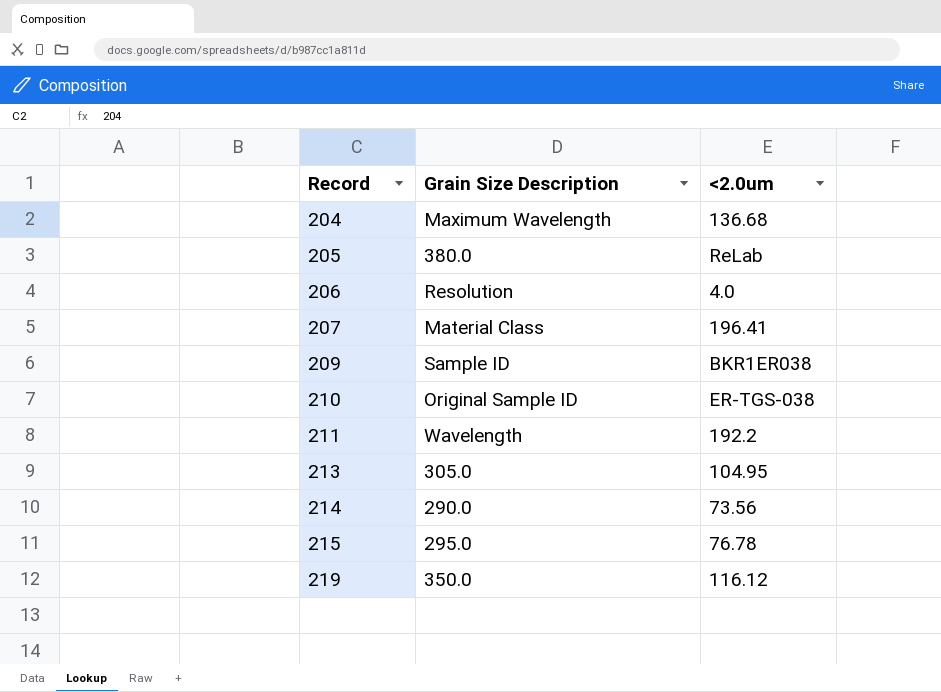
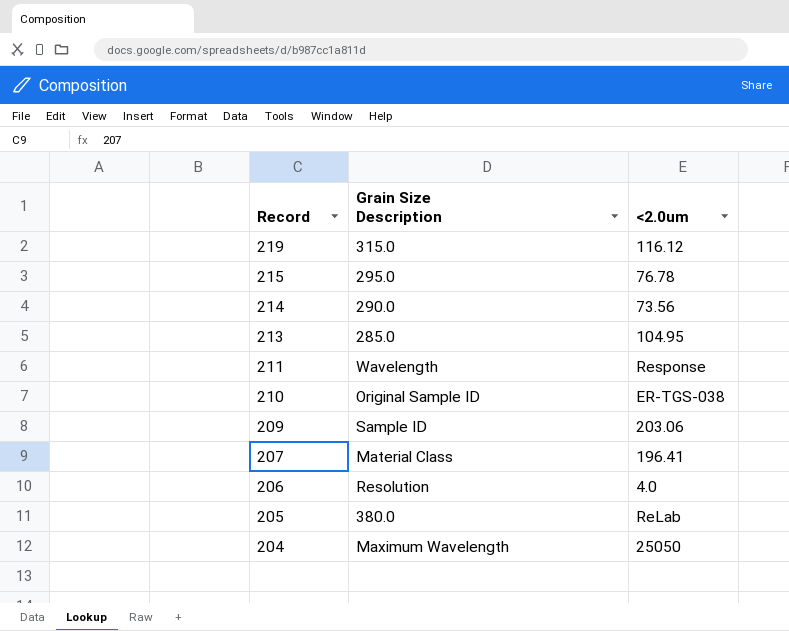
row order: Record ascending -> Record descending
219 | Grain Size Description: 350.0 -> 315.0
213 | Grain Size Description: 305.0 -> 285.0
211 | <2.0um: 192.2 -> Response
209 | <2.0um: BKR1ER038 -> 203.06
204 | <2.0um: 136.68 -> 25050

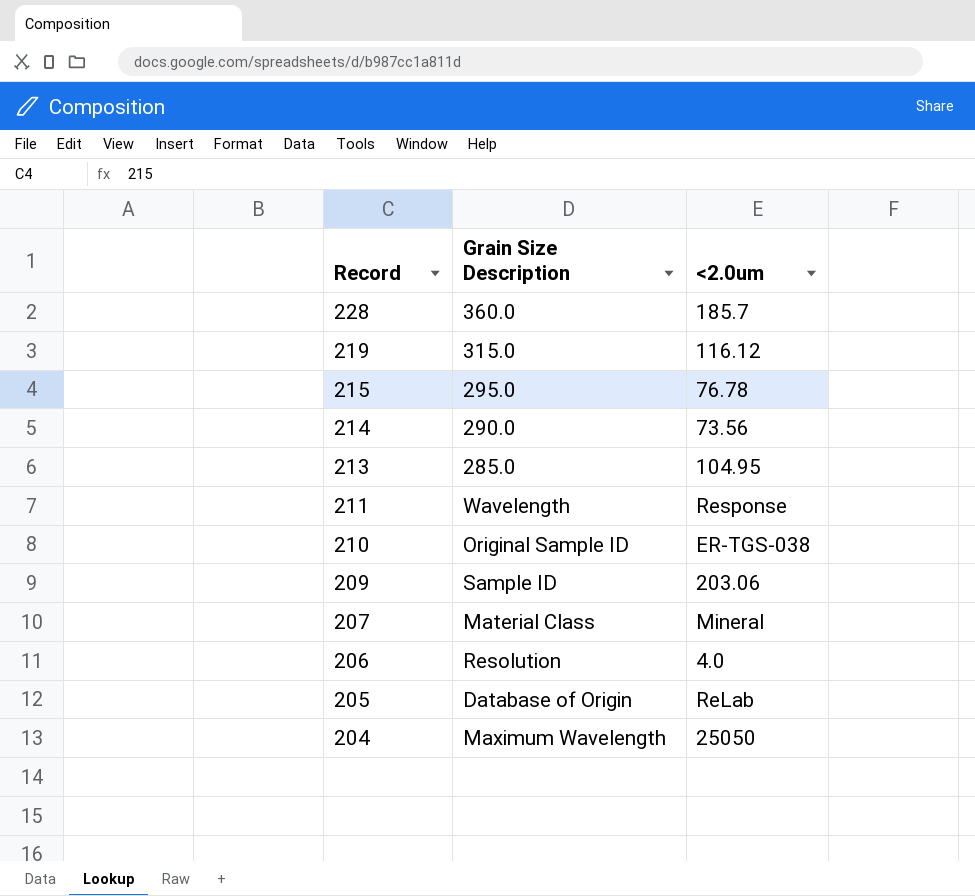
row 228: none -> 360.0 | 185.7
207 | <2.0um: 196.41 -> Mineral
205 | Grain Size Description: 380.0 -> Database of Origin

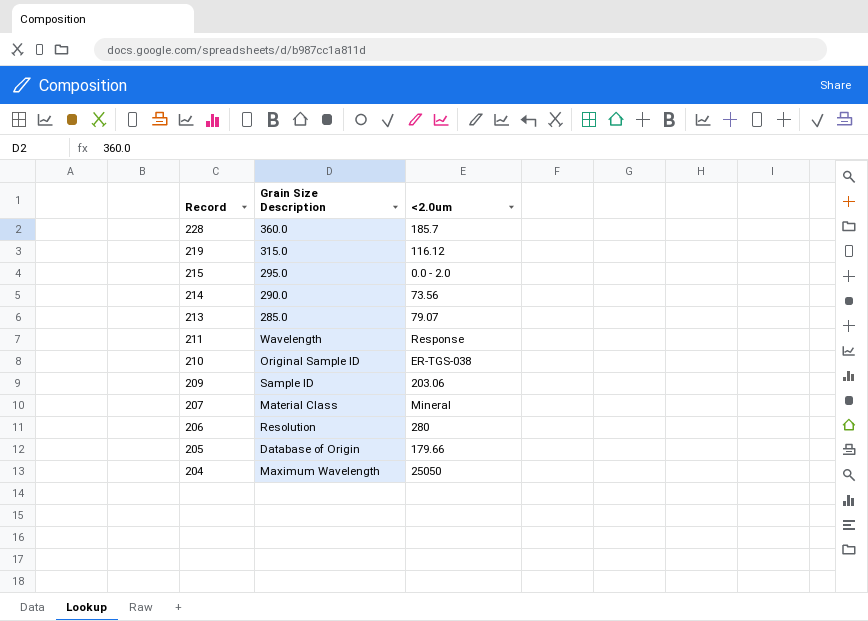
215 | <2.0um: 76.78 -> 0.0 - 2.0
213 | <2.0um: 104.95 -> 79.07
206 | <2.0um: 4.0 -> 280
205 | <2.0um: ReLab -> 179.66

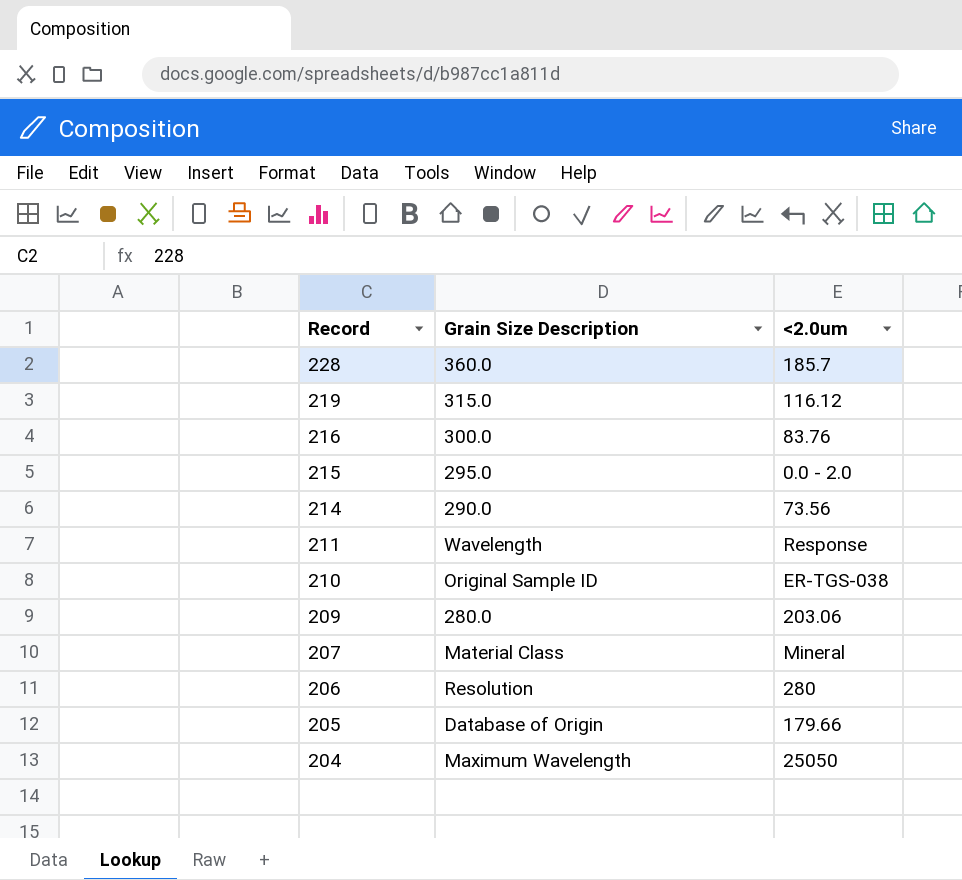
row 213: 285.0 | 79.07 -> none
row 216: none -> 300.0 | 83.76
209 | Grain Size Description: Sample ID -> 280.0

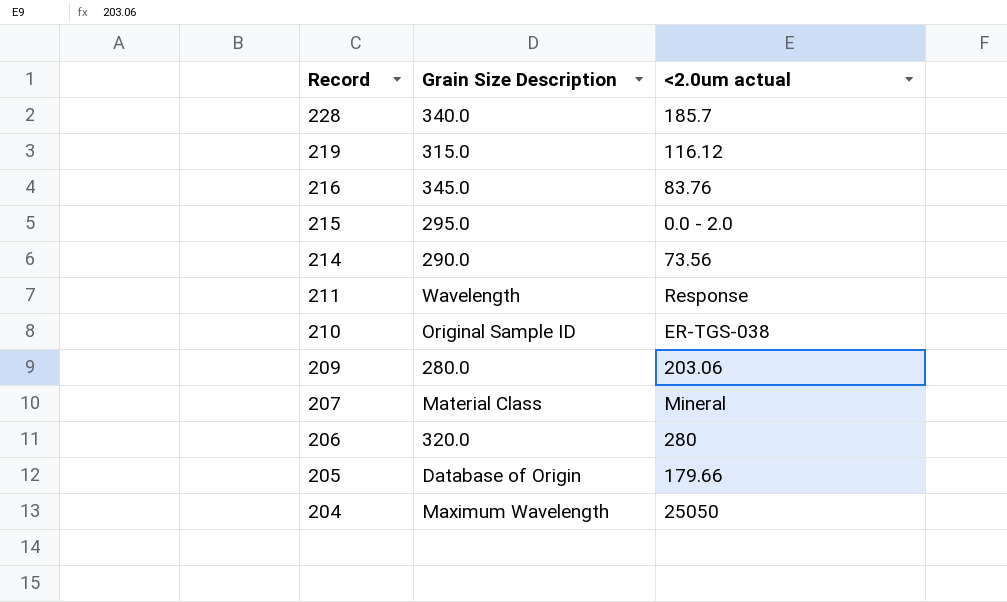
column name: <2.0um -> <2.0um actual
228 | Grain Size Description: 360.0 -> 340.0
216 | Grain Size Description: 300.0 -> 345.0
206 | Grain Size Description: Resolution -> 320.0

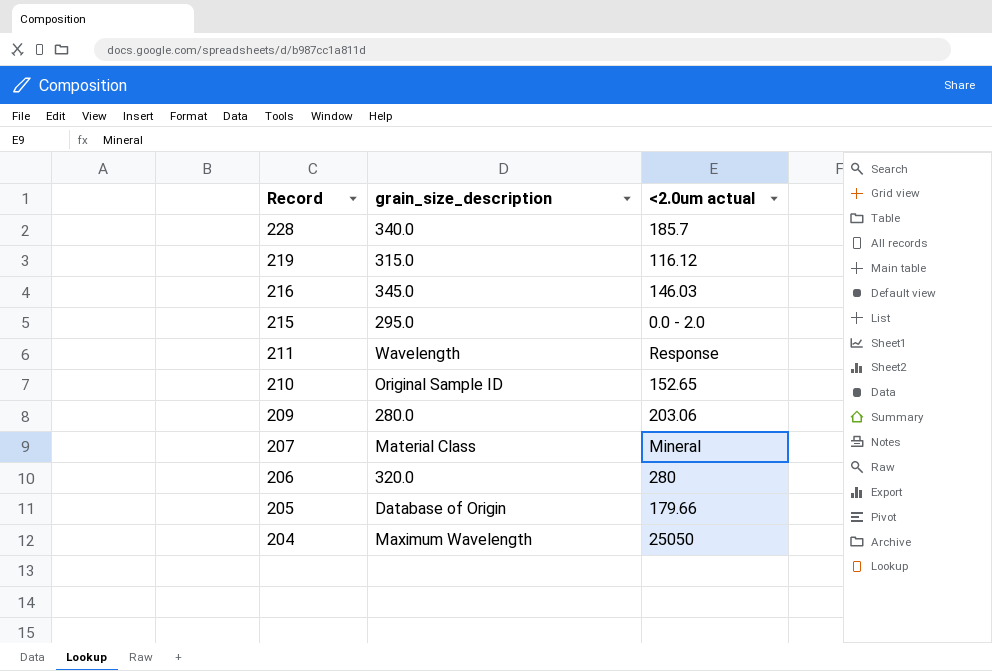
column name: Grain Size Description -> grain_size_description
row 214: 290.0 | 73.56 -> none
216 | <2.0um actual: 83.76 -> 146.03
210 | <2.0um actual: ER-TGS-038 -> 152.65

